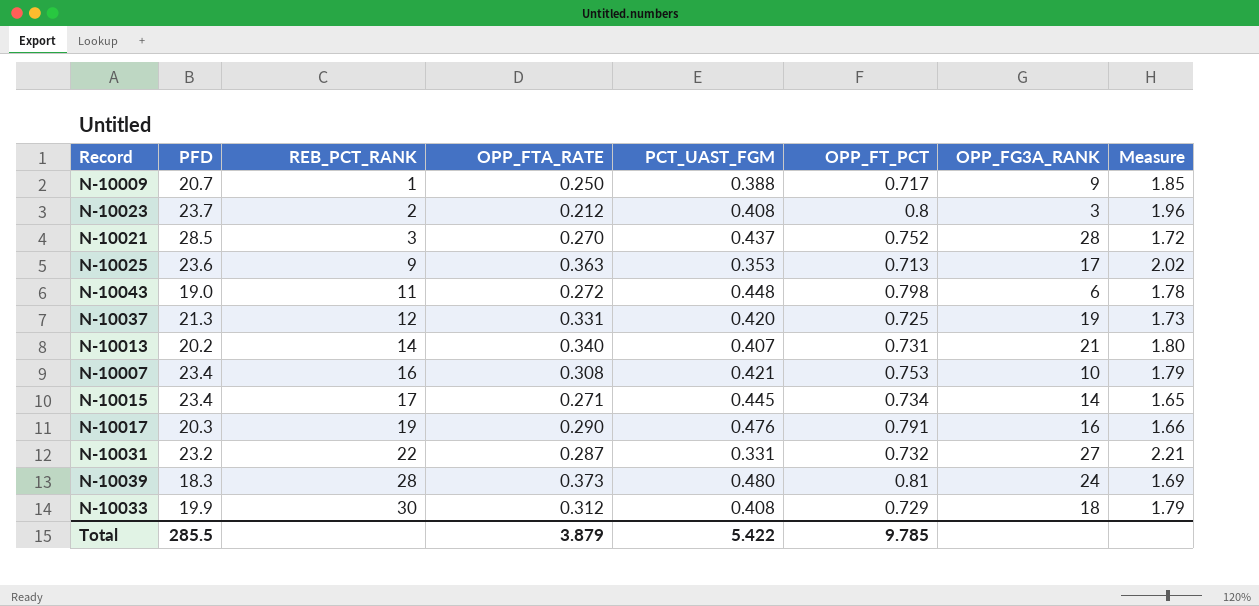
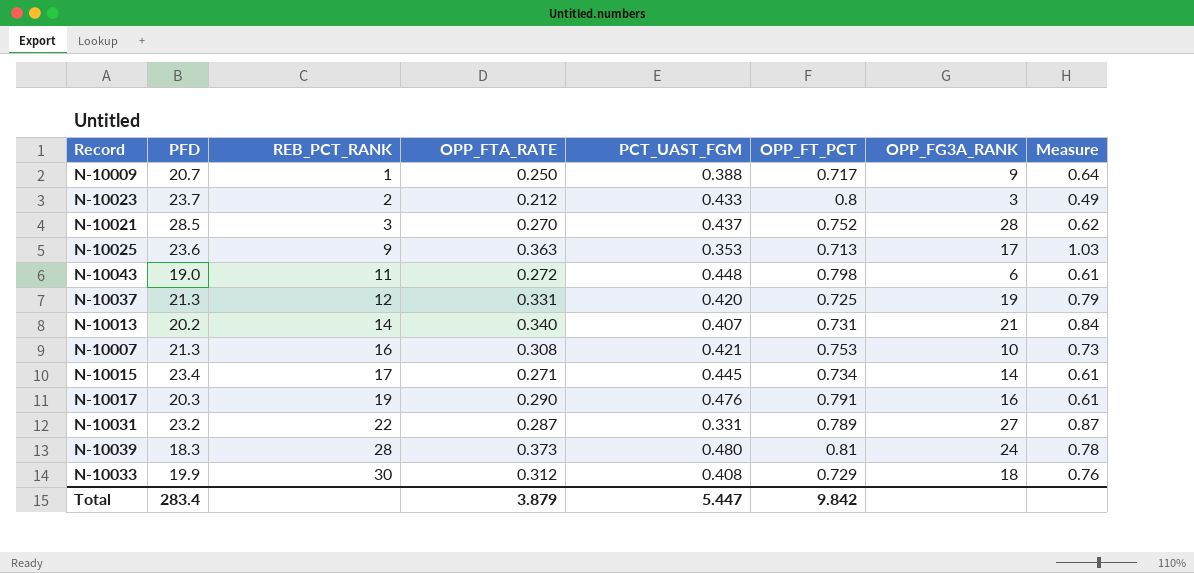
column Measure | formula: [OPP_FT_PCT] / [PCT_UAST_FGM] -> [OPP_FTA_RATE] / [PCT_UAST_FGM]
N-10023 | PCT_UAST_FGM: 0.408 -> 0.433
N-10007 | PFD: 23.4 -> 21.3
N-10031 | OPP_FT_PCT: 0.732 -> 0.789
Total | PFD: 285.5 -> 283.4
Total | PCT_UAST_FGM: 5.422 -> 5.447
Total | OPP_FT_PCT: 9.785 -> 9.842

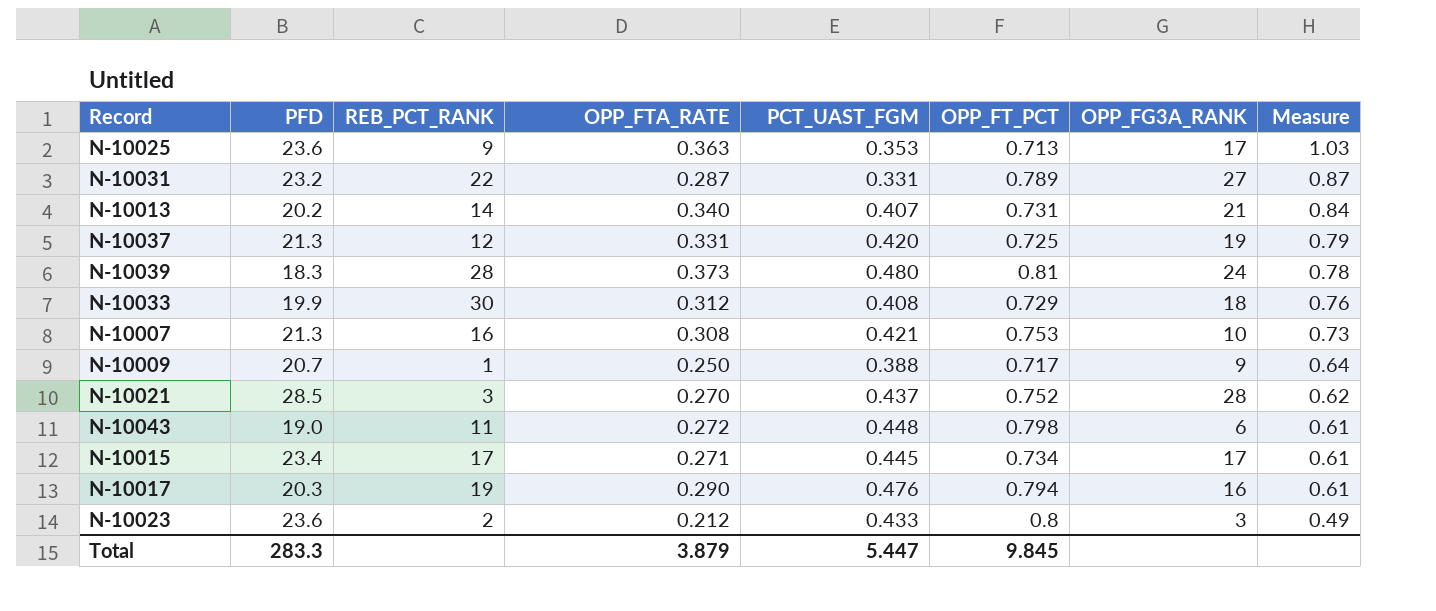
row order: REB_PCT_RANK ascending -> Measure descending
N-10015 | OPP_FG3A_RANK: 14 -> 17
N-10017 | OPP_FT_PCT: 0.791 -> 0.794
N-10023 | PFD: 23.7 -> 23.6
Total | PFD: 283.4 -> 283.3
Total | OPP_FT_PCT: 9.842 -> 9.845

